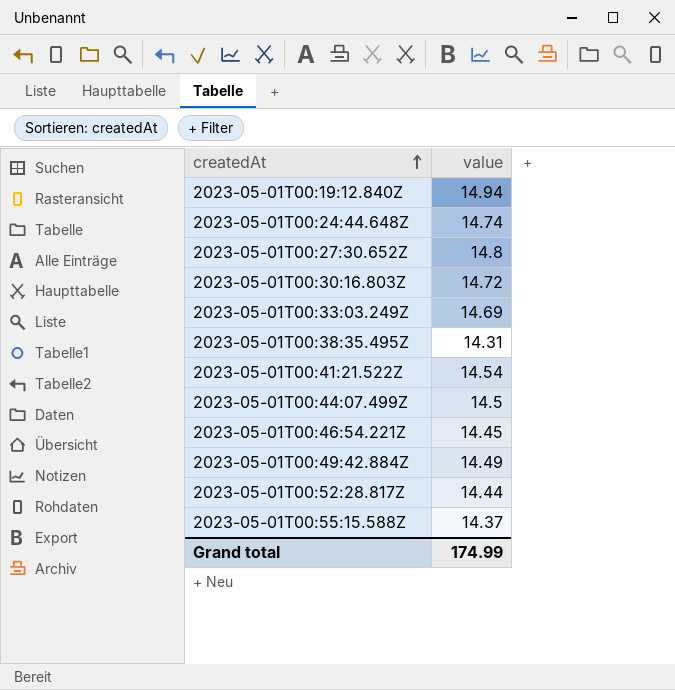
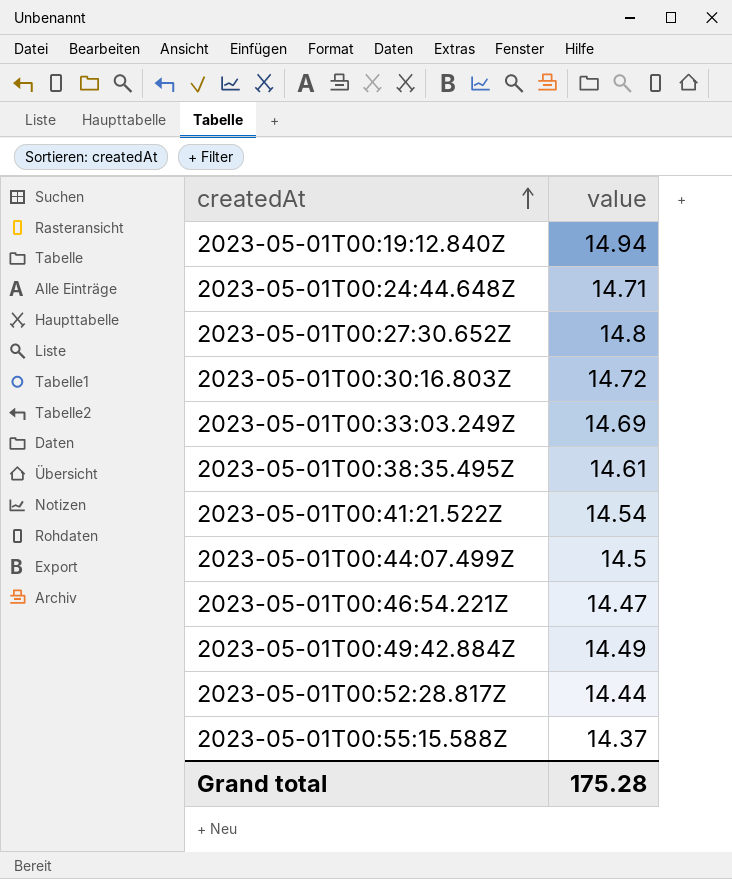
2023-05-01T00:24:44.648Z | value: 14.74 -> 14.71
2023-05-01T00:38:35.495Z | value: 14.31 -> 14.61
2023-05-01T00:46:54.221Z | value: 14.45 -> 14.47
Grand total | value: 174.99 -> 175.28

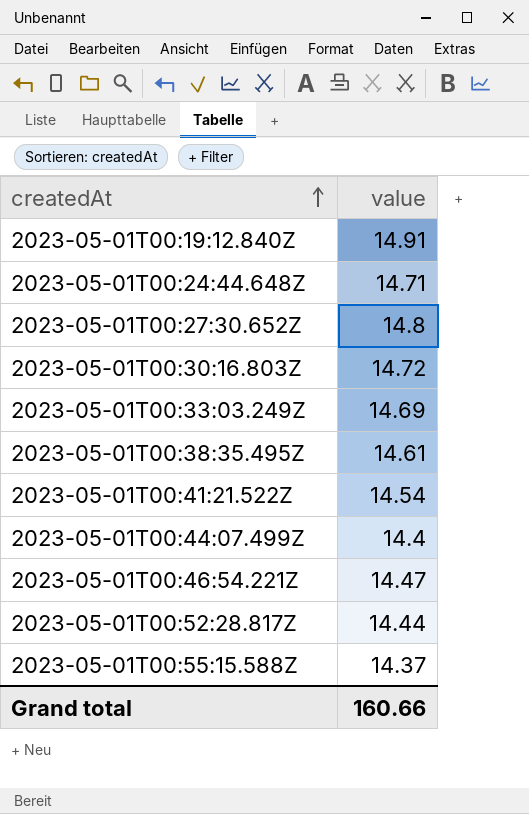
row 2023-05-01T00:49:42.884Z: 14.49 -> none
2023-05-01T00:19:12.840Z | value: 14.94 -> 14.91
2023-05-01T00:44:07.499Z | value: 14.5 -> 14.4
Grand total | value: 175.28 -> 160.66

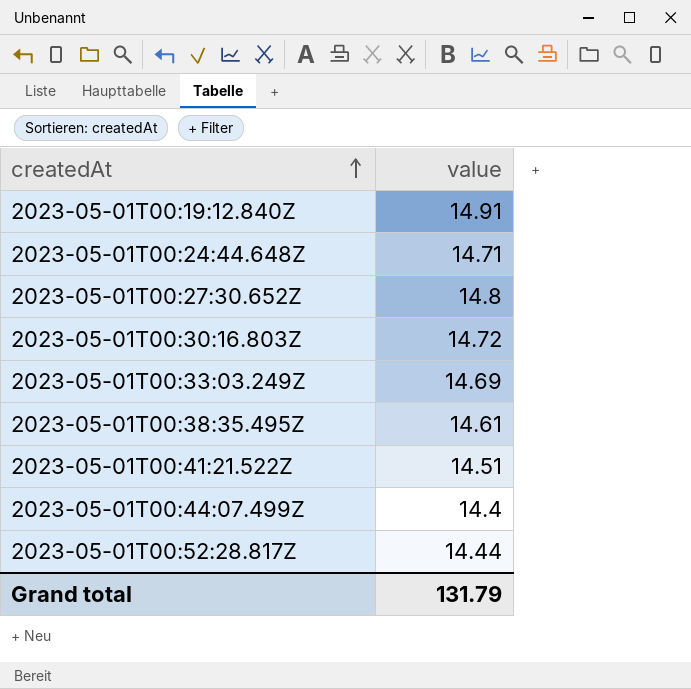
row 2023-05-01T00:46:54.221Z: 14.47 -> none
row 2023-05-01T00:55:15.588Z: 14.37 -> none
2023-05-01T00:41:21.522Z | value: 14.54 -> 14.51
Grand total | value: 160.66 -> 131.79

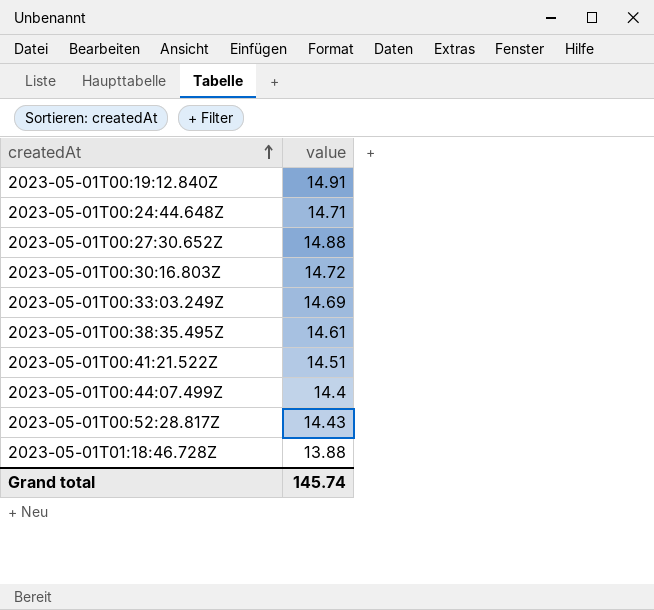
2023-05-01T00:27:30.652Z | value: 14.8 -> 14.88
2023-05-01T00:52:28.817Z | value: 14.44 -> 14.43
row 2023-05-01T01:18:46.728Z: none -> 13.88
Grand total | value: 131.79 -> 145.74

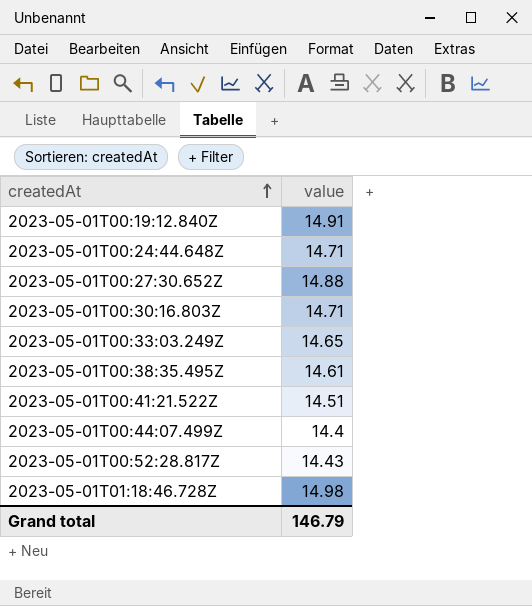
2023-05-01T00:30:16.803Z | value: 14.72 -> 14.71
2023-05-01T00:33:03.249Z | value: 14.69 -> 14.65
2023-05-01T01:18:46.728Z | value: 13.88 -> 14.98
Grand total | value: 145.74 -> 146.79

